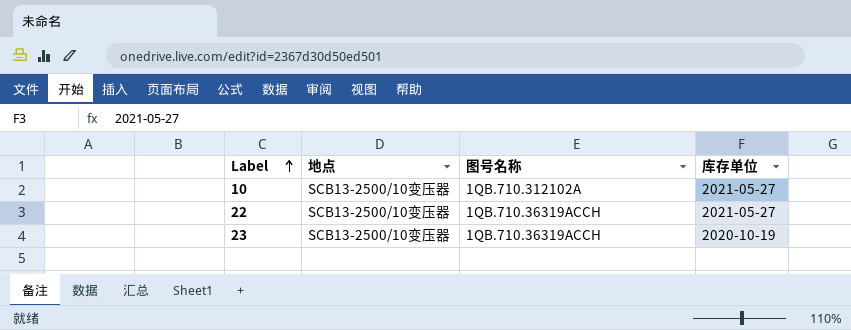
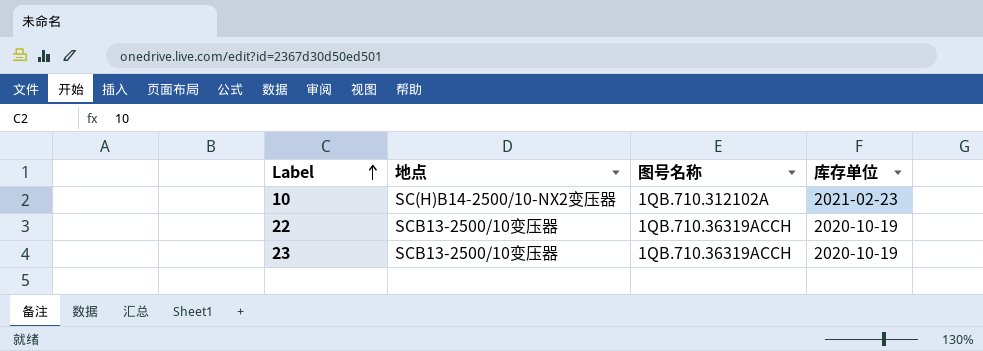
10 | 地点: SCB13-2500/10变压器 -> SC(H)B14-2500/10-NX2变压器
10 | 库存单位: 2021-05-27 -> 2021-02-23
22 | 库存单位: 2021-05-27 -> 2020-10-19

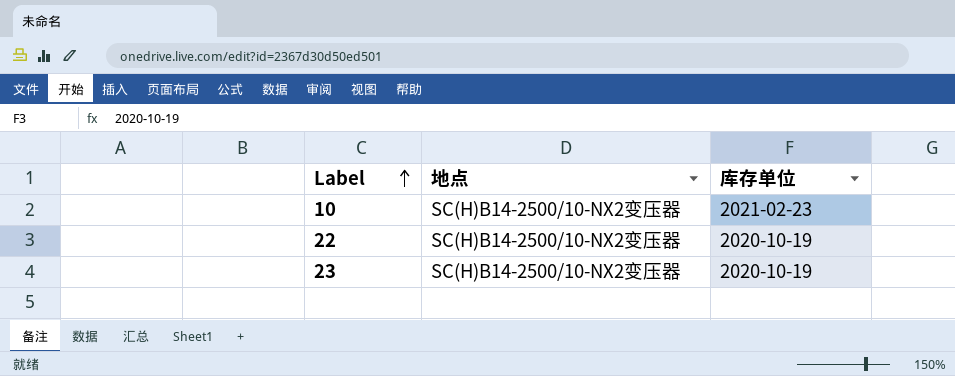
column 图号名称 | position: 3 -> none
22 | 地点: SCB13-2500/10变压器 -> SC(H)B14-2500/10-NX2变压器
23 | 地点: SCB13-2500/10变压器 -> SC(H)B14-2500/10-NX2变压器

